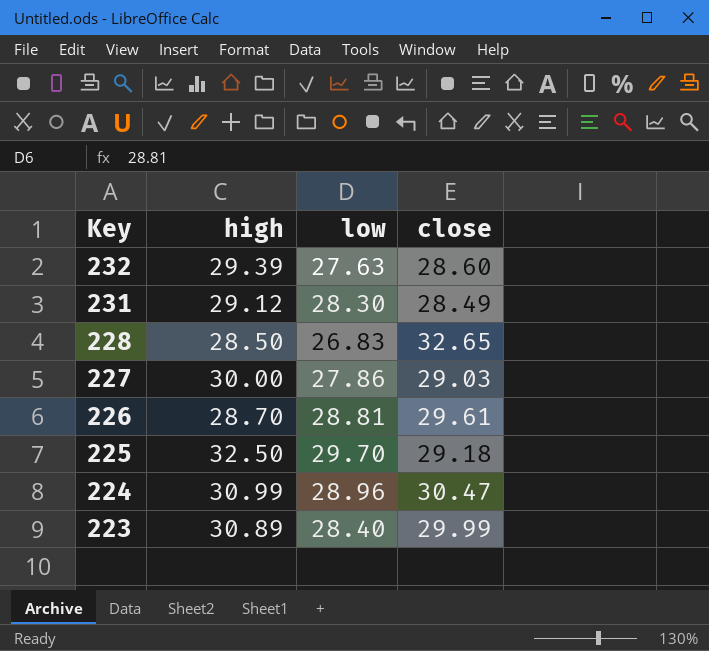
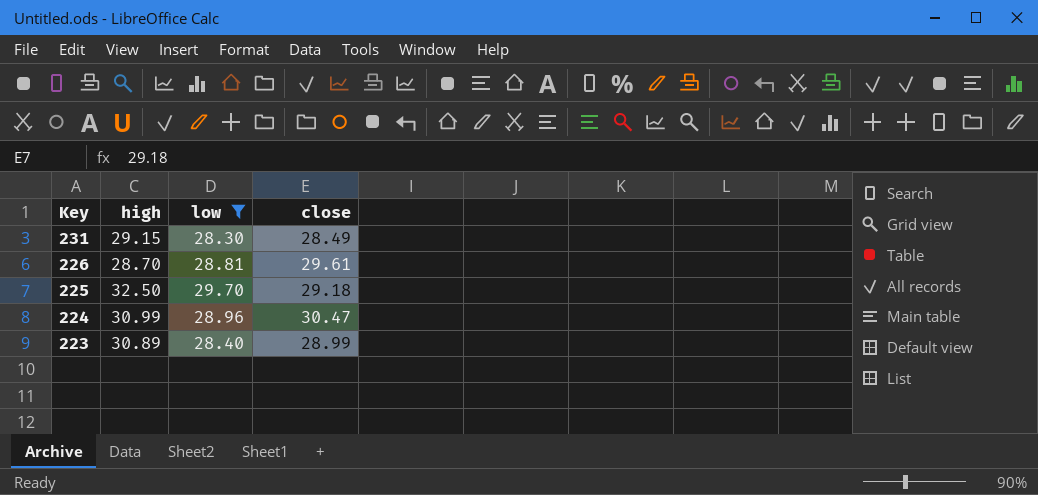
filter: none -> low >= 28.30
231 | high: 29.12 -> 29.15
223 | close: 29.99 -> 28.99

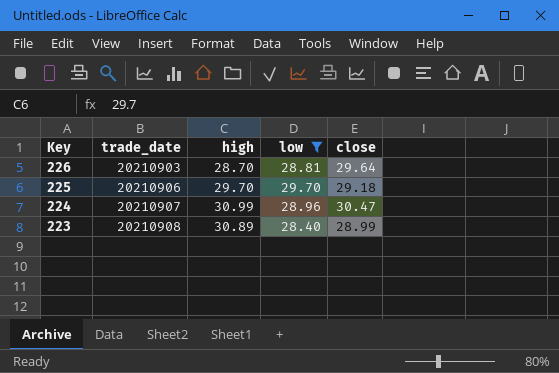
column trade_date | position: none -> 2
row 231: 29.15 | 28.30 | 28.49 -> none
226 | close: 29.61 -> 29.64
225 | high: 32.50 -> 29.70

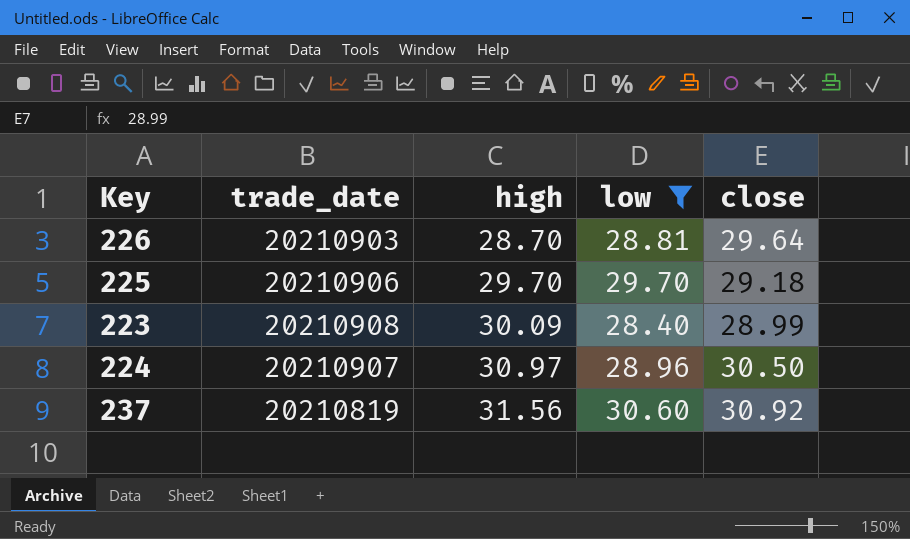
row order: Key descending -> high ascending
223 | high: 30.89 -> 30.09
224 | high: 30.99 -> 30.97
224 | close: 30.47 -> 30.50
row 237: none -> 20210819 | 31.56 | 30.60 | 30.92

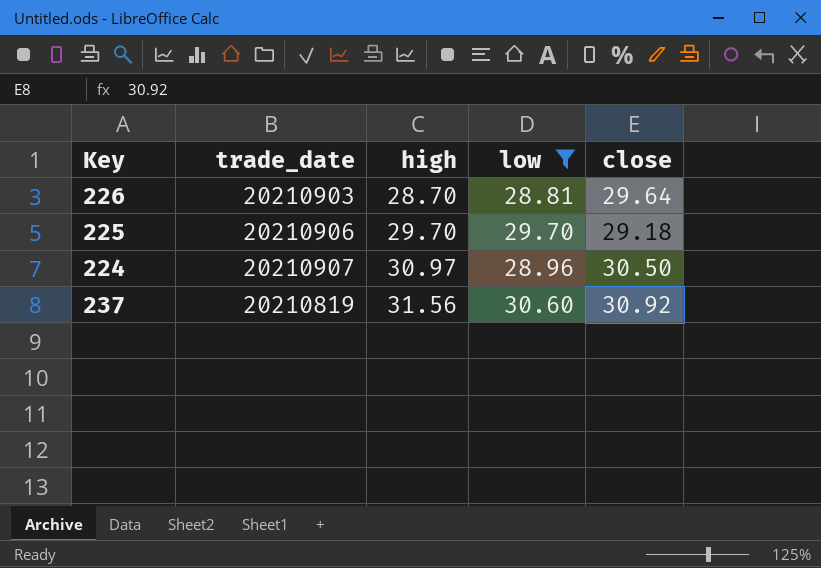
row 223: 20210908 | 30.09 | 28.40 | 28.99 -> none

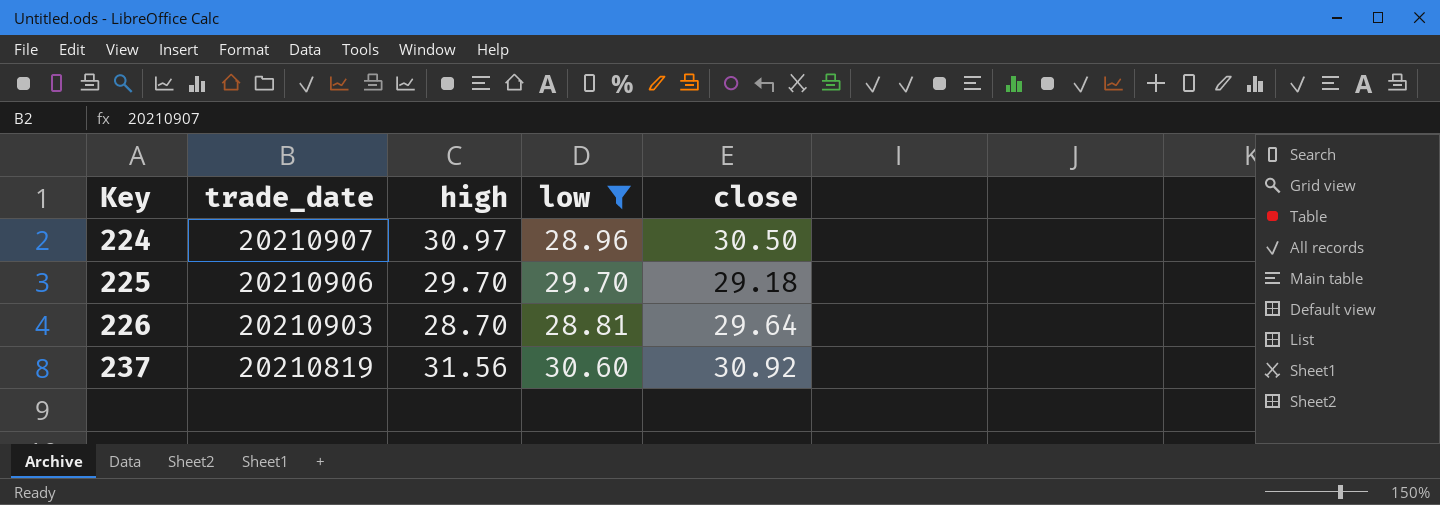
row order: high ascending -> Key ascending

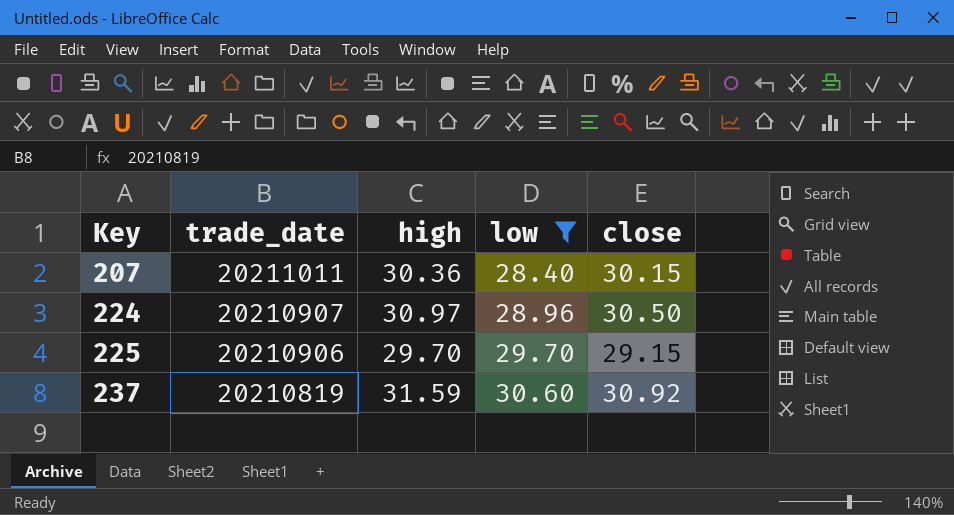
row 226: 20210903 | 28.70 | 28.81 | 29.64 -> none
row 207: none -> 20211011 | 30.36 | 28.40 | 30.15
225 | close: 29.18 -> 29.15
237 | high: 31.56 -> 31.59

